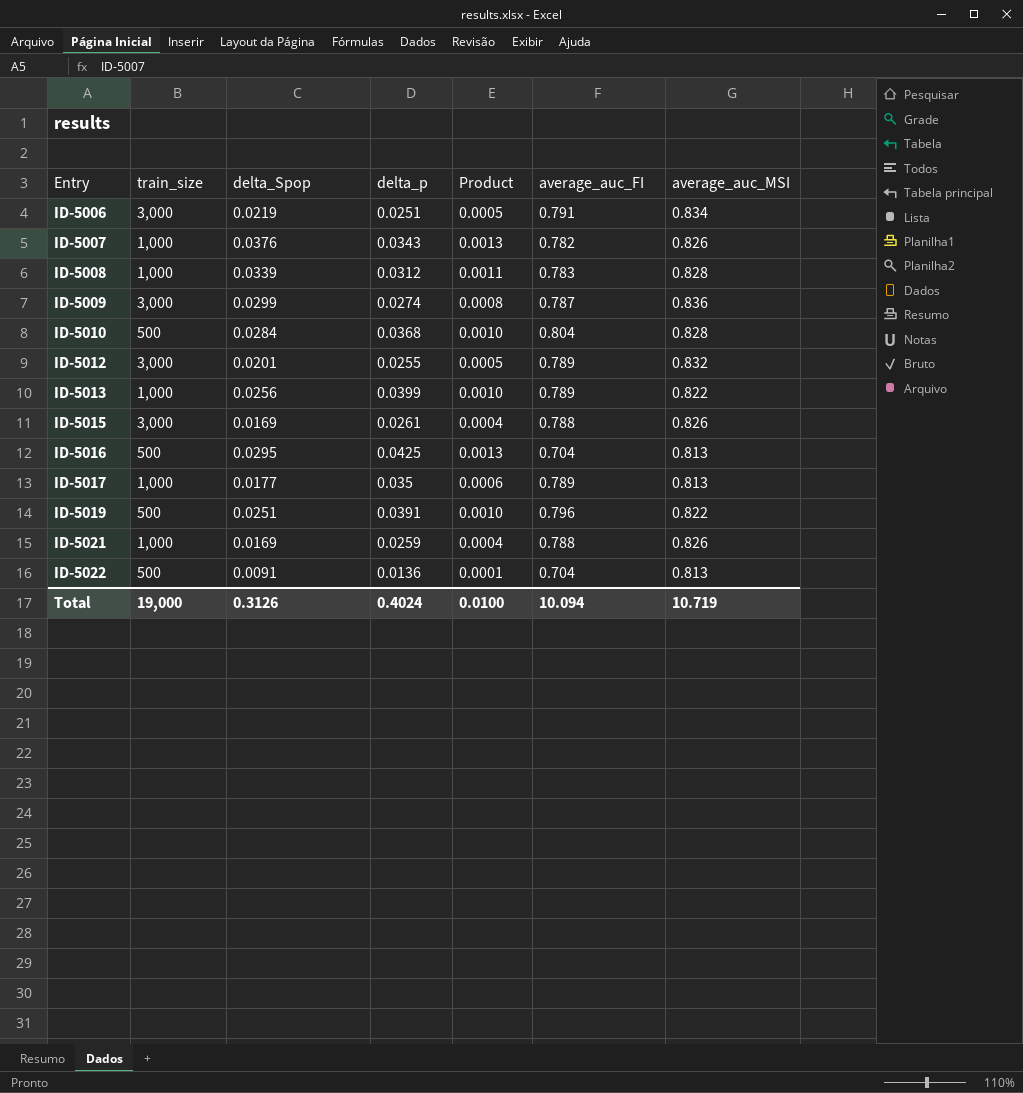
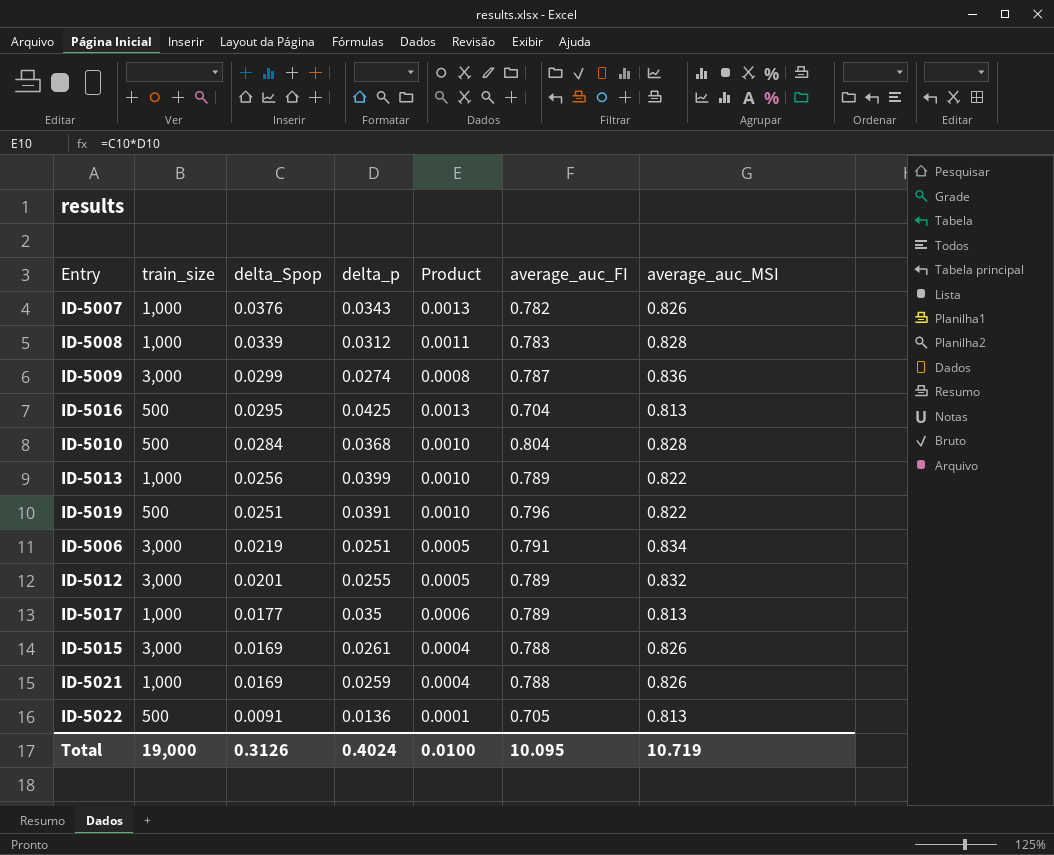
row order: Entry ascending -> delta_Spop descending
ID-5022 | average_auc_FI: 0.704 -> 0.705
Total | average_auc_FI: 10.094 -> 10.095

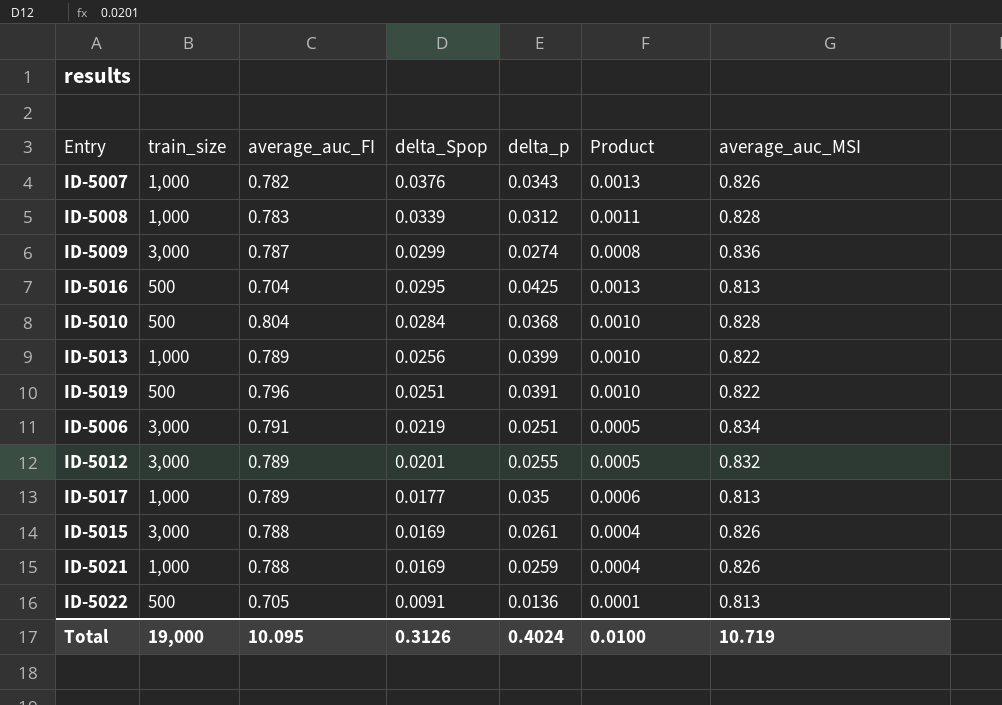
column average_auc_FI | position: 6 -> 3

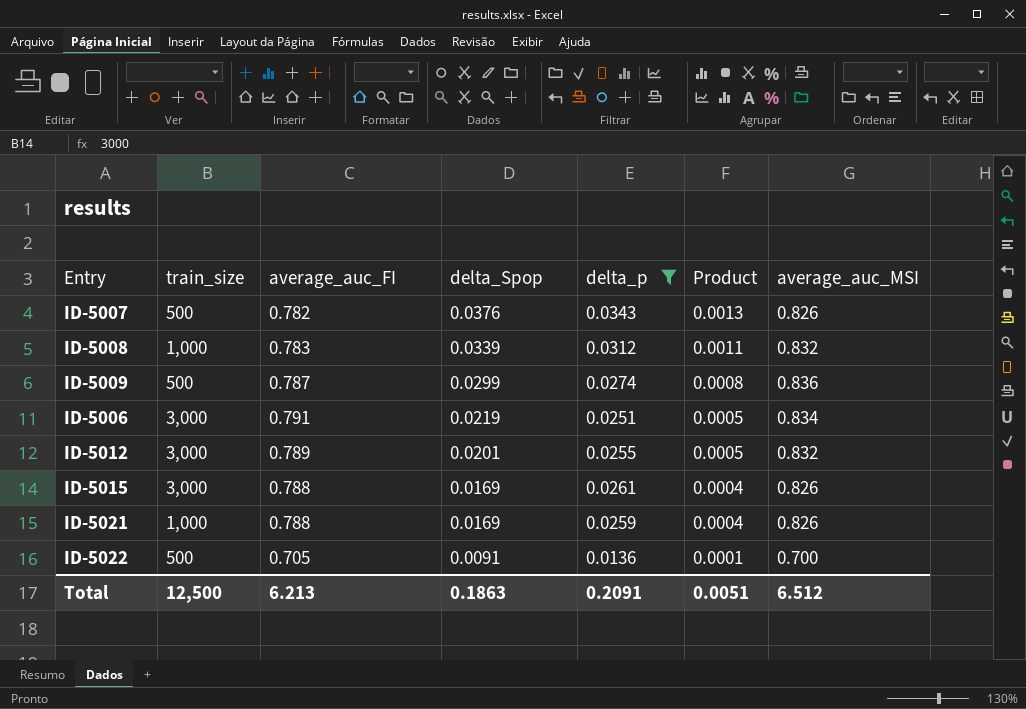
filter: none -> delta_p <= 0.0343
ID-5007 | train_size: 1,000 -> 500
ID-5008 | average_auc_MSI: 0.828 -> 0.832
ID-5009 | train_size: 3,000 -> 500
ID-5022 | average_auc_MSI: 0.813 -> 0.700
Total | train_size: 19,000 -> 12,500
Total | average_auc_FI: 10.095 -> 6.213
Total | delta_Spop: 0.3126 -> 0.1863
Total | delta_p: 0.4024 -> 0.2091
Total | Product: 0.0100 -> 0.0051
Total | average_auc_MSI: 10.719 -> 6.512

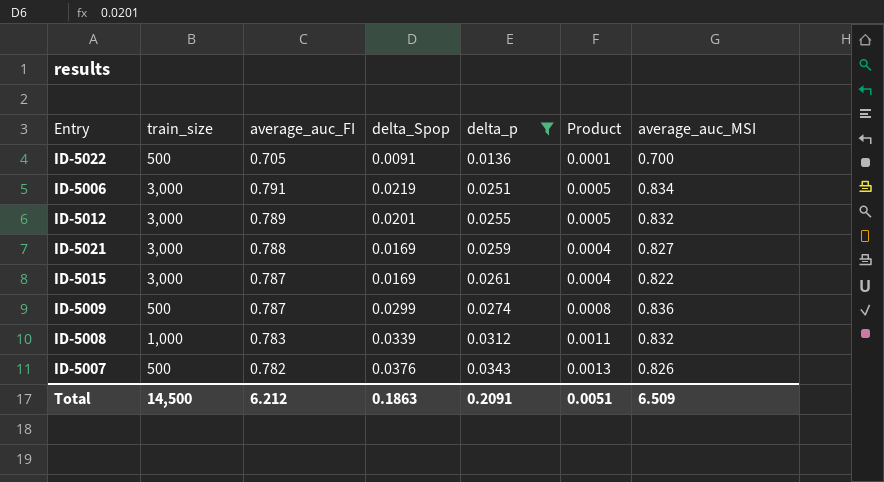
row order: delta_Spop descending -> delta_p ascending
ID-5021 | train_size: 1,000 -> 3,000
ID-5021 | average_auc_MSI: 0.826 -> 0.827
ID-5015 | average_auc_FI: 0.788 -> 0.787
ID-5015 | average_auc_MSI: 0.826 -> 0.822
Total | train_size: 12,500 -> 14,500
Total | average_auc_FI: 6.213 -> 6.212
Total | average_auc_MSI: 6.512 -> 6.509

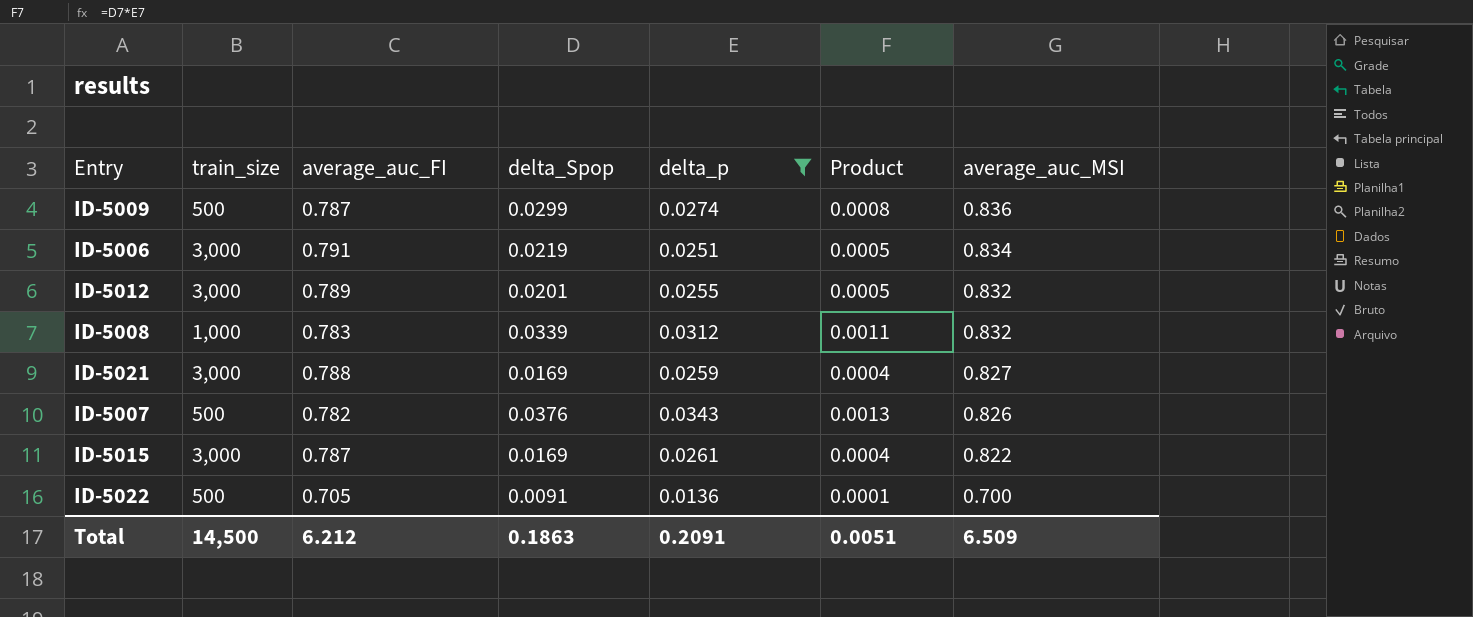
row order: delta_p ascending -> average_auc_MSI descending

